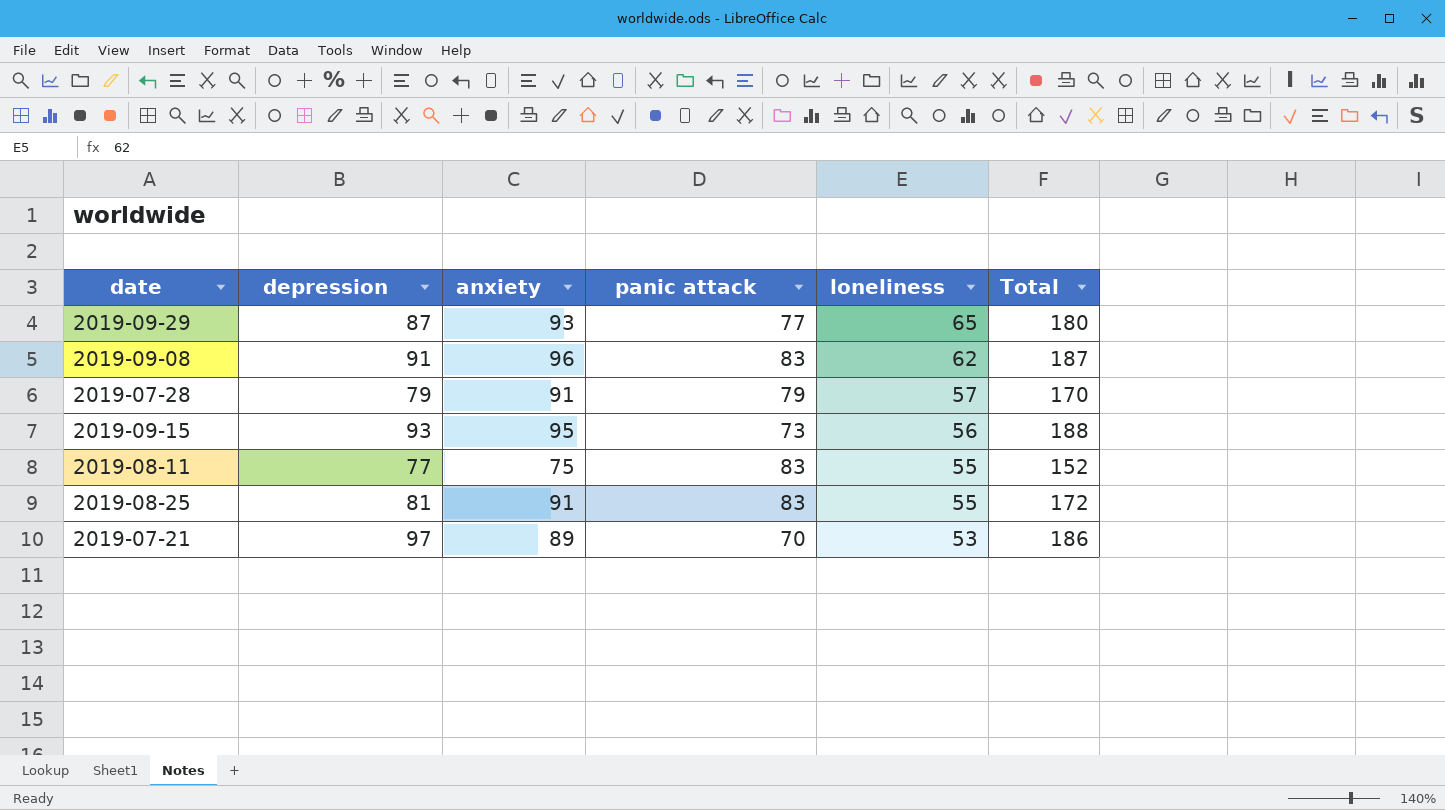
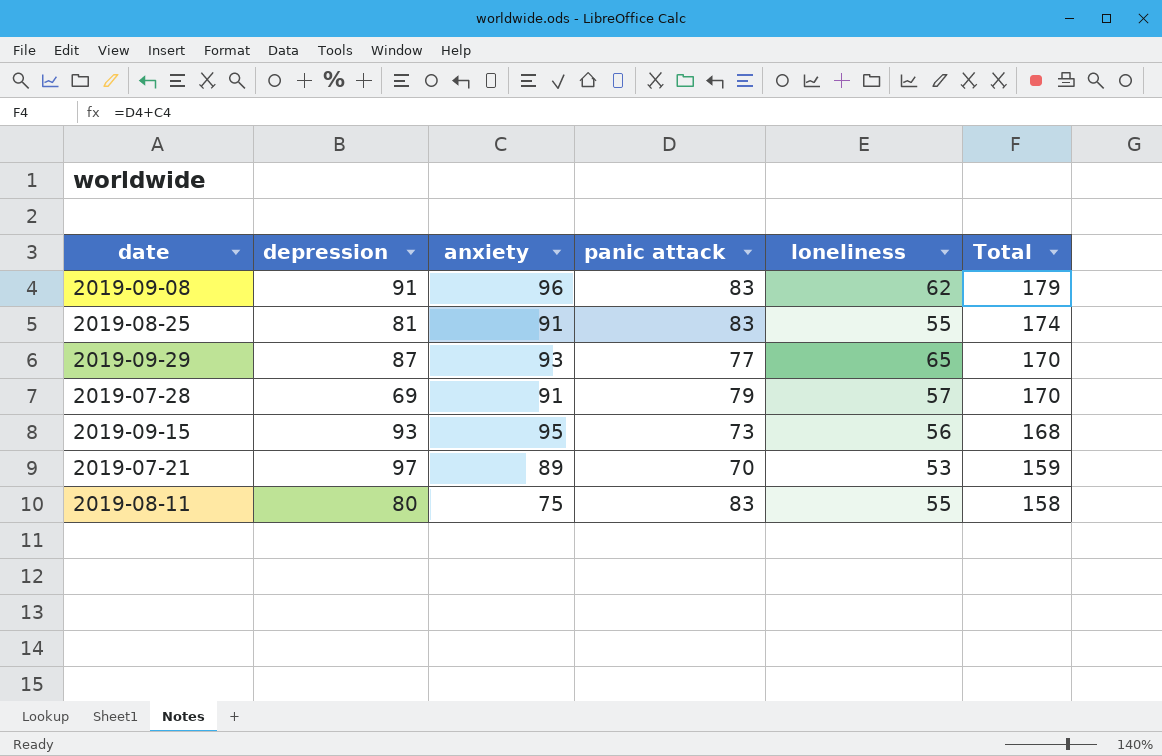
row order: loneliness descending -> Total descending
column Total | formula: [depression] + [anxiety] -> [anxiety] + [panic attack]
2019-07-28 | depression: 79 -> 69
2019-08-11 | depression: 77 -> 80

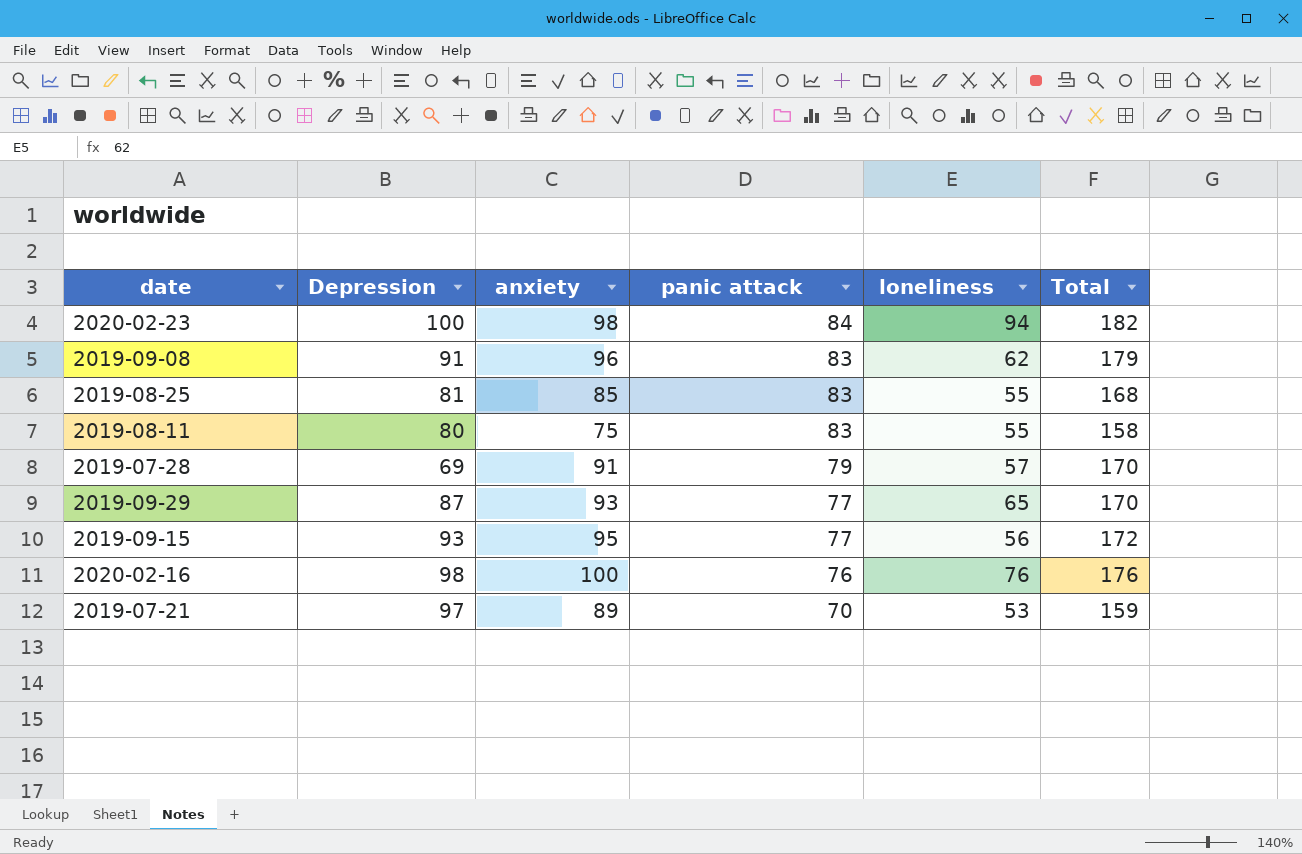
row order: Total descending -> panic attack descending
column name: depression -> Depression
row 2020-02-23: none -> 100 | 98 | 84 | 94 | 182
2019-08-25 | anxiety: 91 -> 85
2019-08-25 | Total: 174 -> 168
2019-09-15 | panic attack: 73 -> 77
2019-09-15 | Total: 168 -> 172
row 2020-02-16: none -> 98 | 100 | 76 | 76 | 176

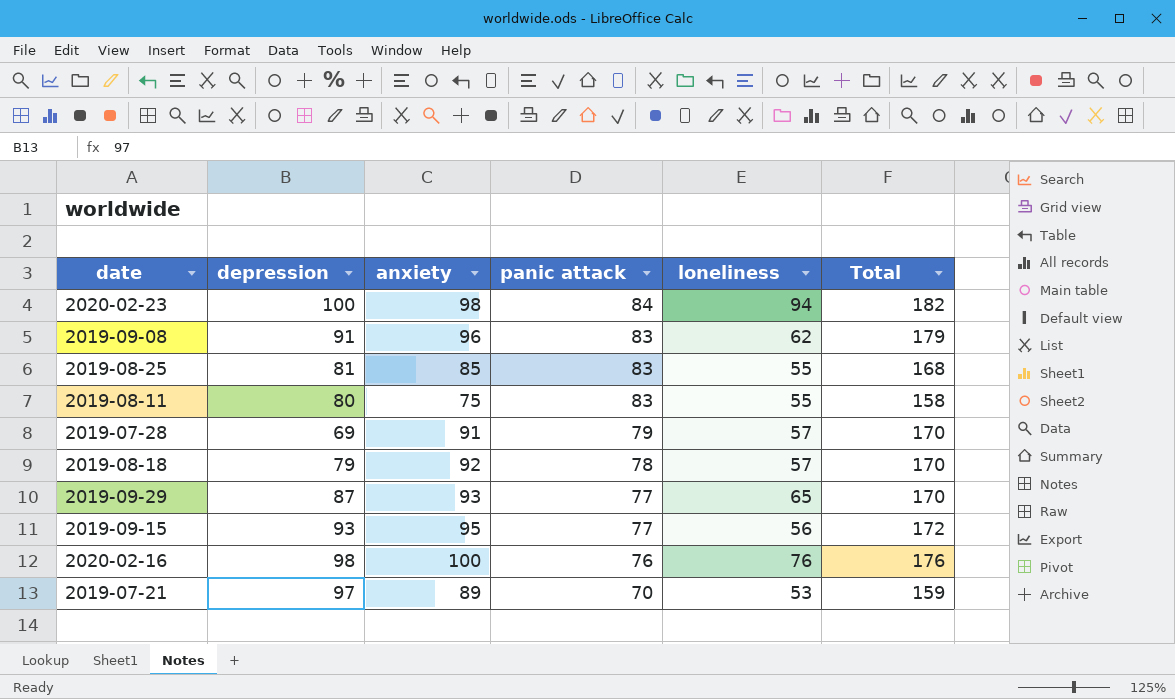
column name: Depression -> depression
row 2019-08-18: none -> 79 | 92 | 78 | 57 | 170

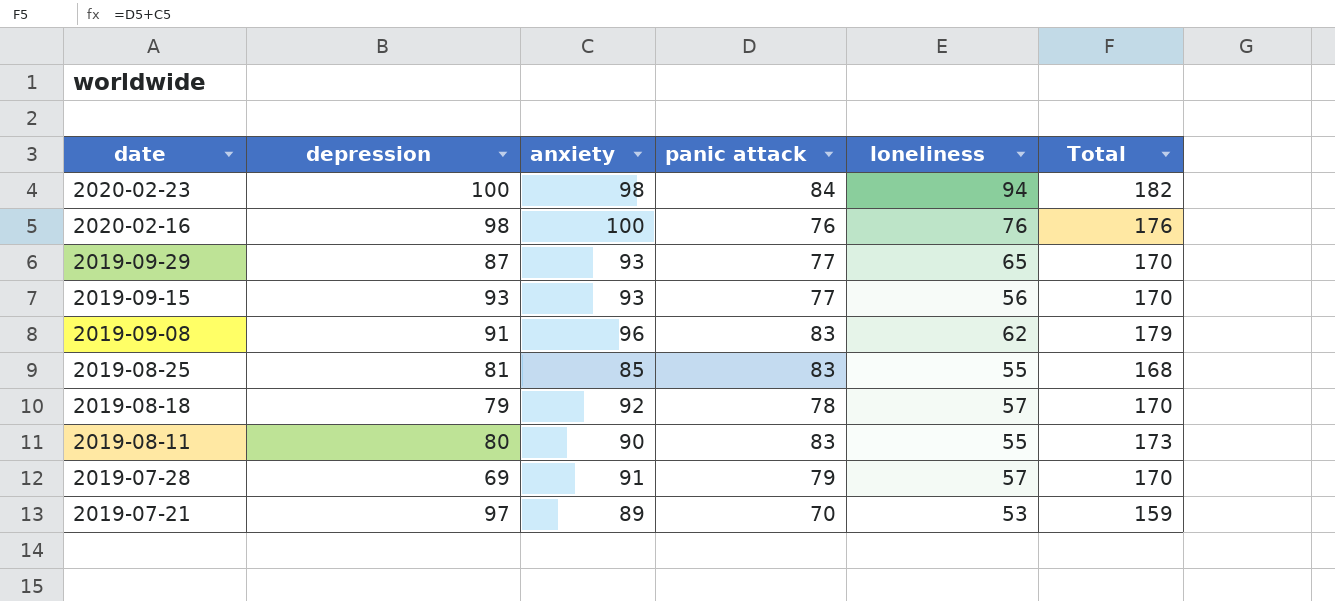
row order: panic attack descending -> date descending
2019-09-15 | anxiety: 95 -> 93
2019-09-15 | Total: 172 -> 170
2019-08-11 | anxiety: 75 -> 90
2019-08-11 | Total: 158 -> 173

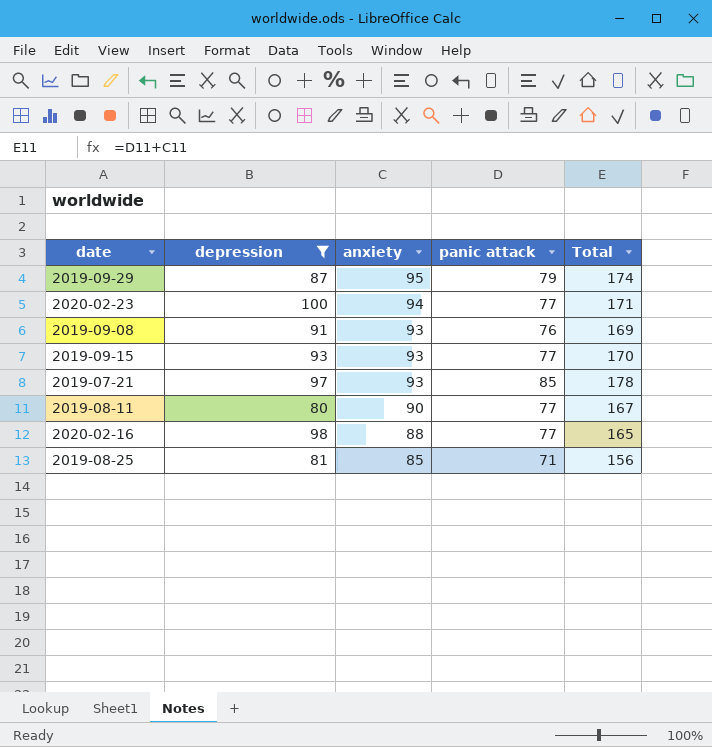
filter: none -> depression >= 80
row order: date descending -> anxiety descending
column loneliness | position: 5 -> none
2019-09-29 | anxiety: 93 -> 95
2019-09-29 | panic attack: 77 -> 79
2019-09-29 | Total: 170 -> 174
2020-02-23 | anxiety: 98 -> 94
2020-02-23 | panic attack: 84 -> 77
2020-02-23 | Total: 182 -> 171
2019-09-08 | anxiety: 96 -> 93
2019-09-08 | panic attack: 83 -> 76
2019-09-08 | Total: 179 -> 169
2019-07-21 | anxiety: 89 -> 93
2019-07-21 | panic attack: 70 -> 85
2019-07-21 | Total: 159 -> 178
2019-08-11 | panic attack: 83 -> 77
2019-08-11 | Total: 173 -> 167
2020-02-16 | anxiety: 100 -> 88
2020-02-16 | panic attack: 76 -> 77
2020-02-16 | Total: 176 -> 165
2019-08-25 | panic attack: 83 -> 71
2019-08-25 | Total: 168 -> 156

